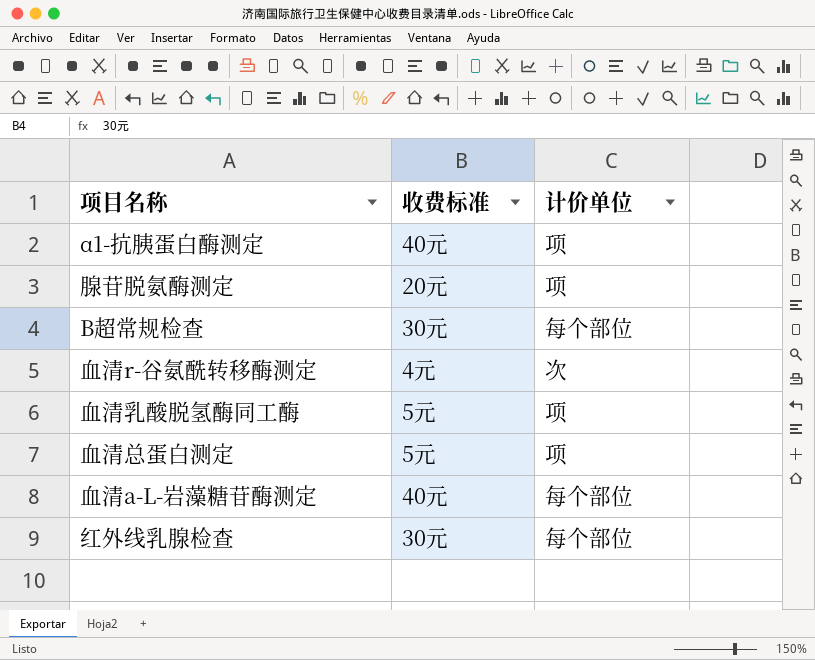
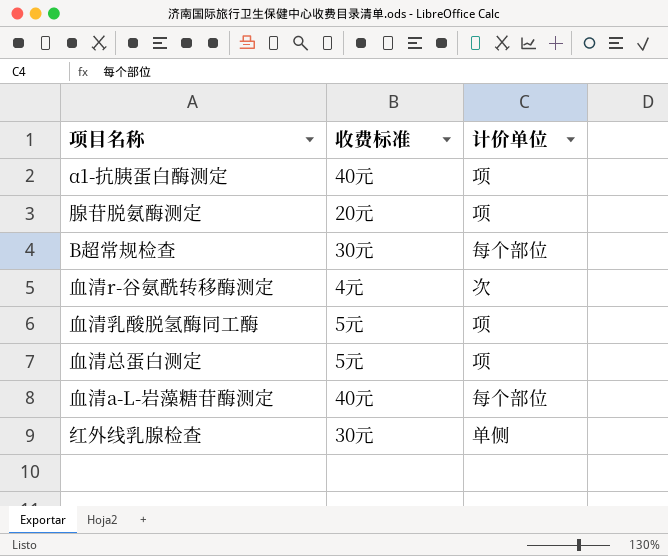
红外线乳腺检查 | 计价单位: 每个部位 -> 单侧

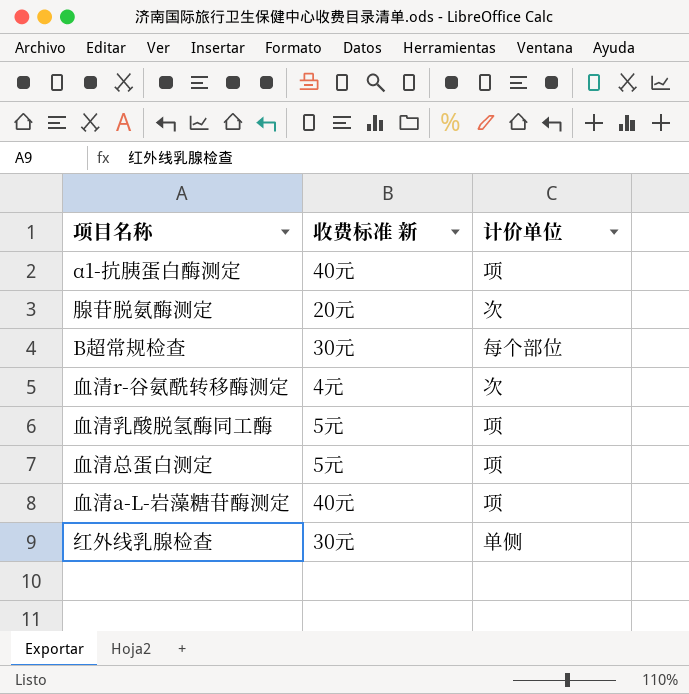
column name: 收费标准 -> 收费标准 新
腺苷脱氨酶测定 | 计价单位: 项 -> 次
血清a-L-岩藻糖苷酶测定 | 计价单位: 每个部位 -> 项

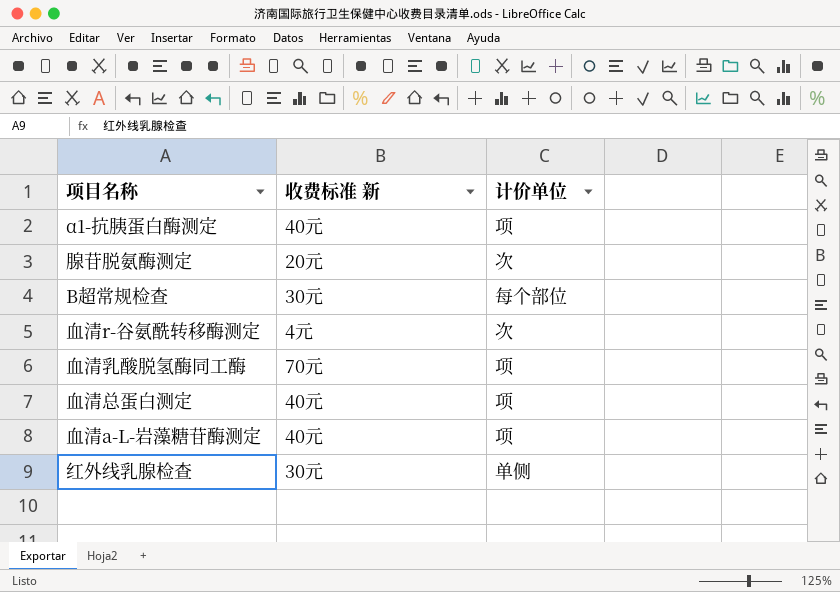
血清乳酸脱氢酶同工酶 | 收费标准 新: 5元 -> 70元
血清总蛋白测定 | 收费标准 新: 5元 -> 40元

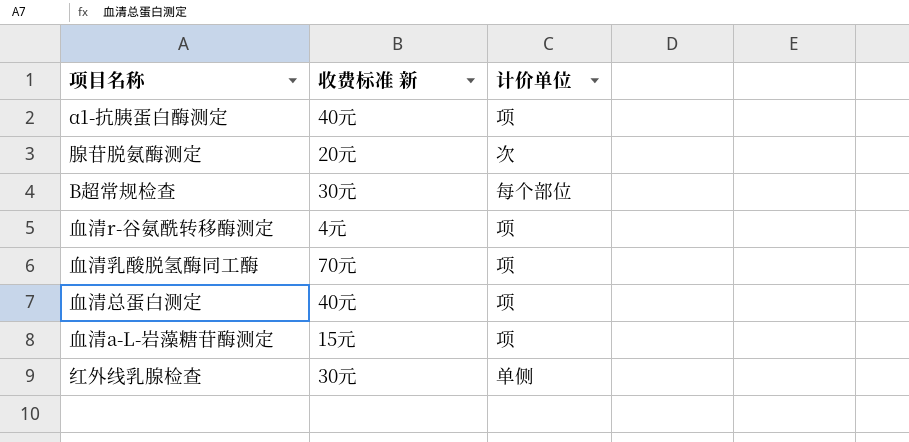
血清r-谷氨酰转移酶测定 | 计价单位: 次 -> 项
血清a-L-岩藻糖苷酶测定 | 收费标准 新: 40元 -> 15元

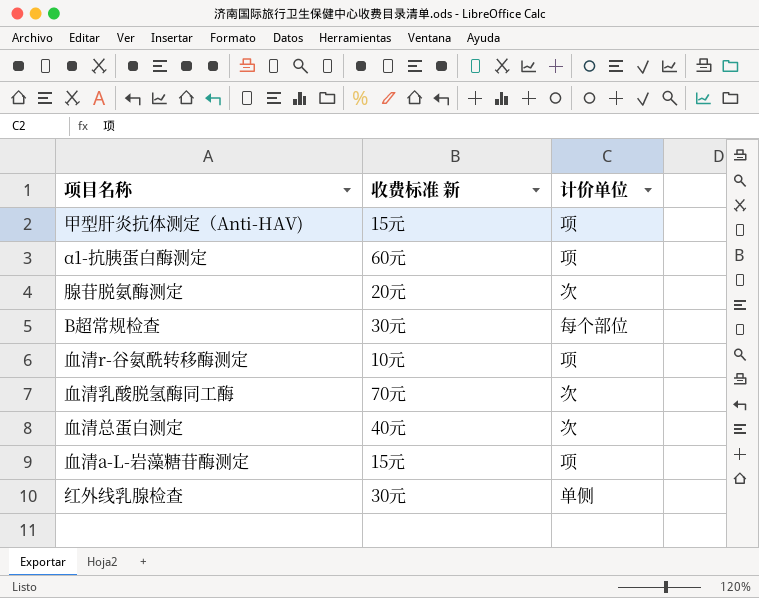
row 甲型肝炎抗体测定（Anti-HAV): none -> 15元 | 项
α1-抗胰蛋白酶测定 | 收费标准 新: 40元 -> 60元
血清r-谷氨酰转移酶测定 | 收费标准 新: 4元 -> 10元
血清乳酸脱氢酶同工酶 | 计价单位: 项 -> 次
血清总蛋白测定 | 计价单位: 项 -> 次

